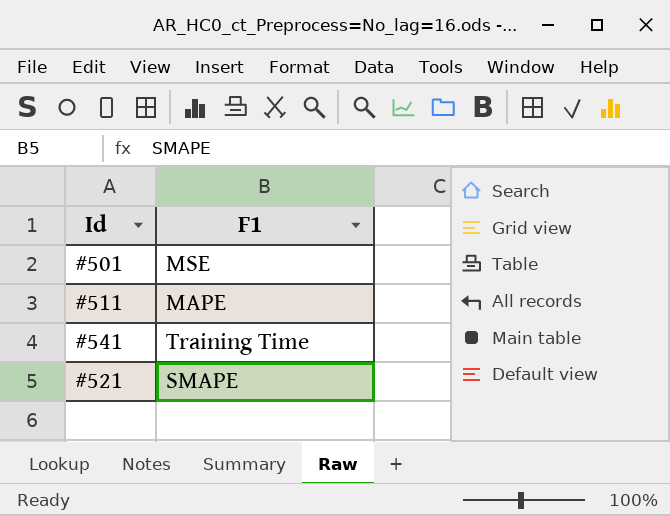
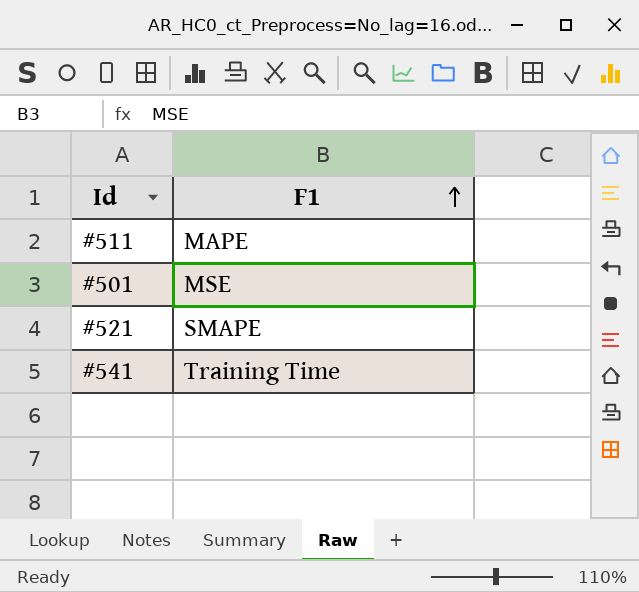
row order: none -> F1 ascending

